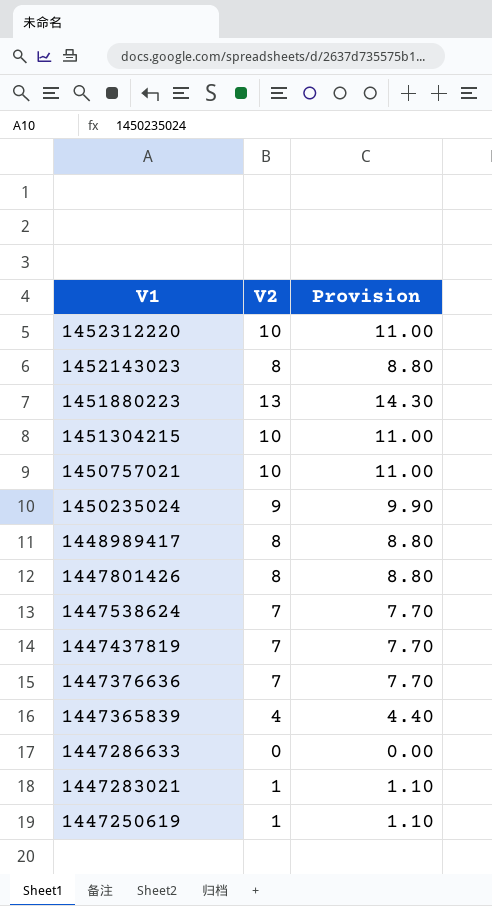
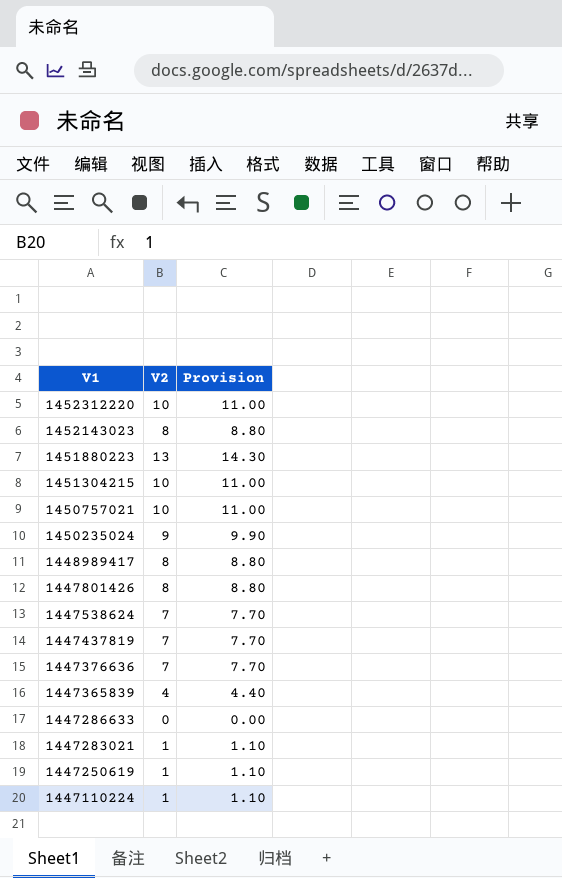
row 1447110224: none -> 1 | 1.10

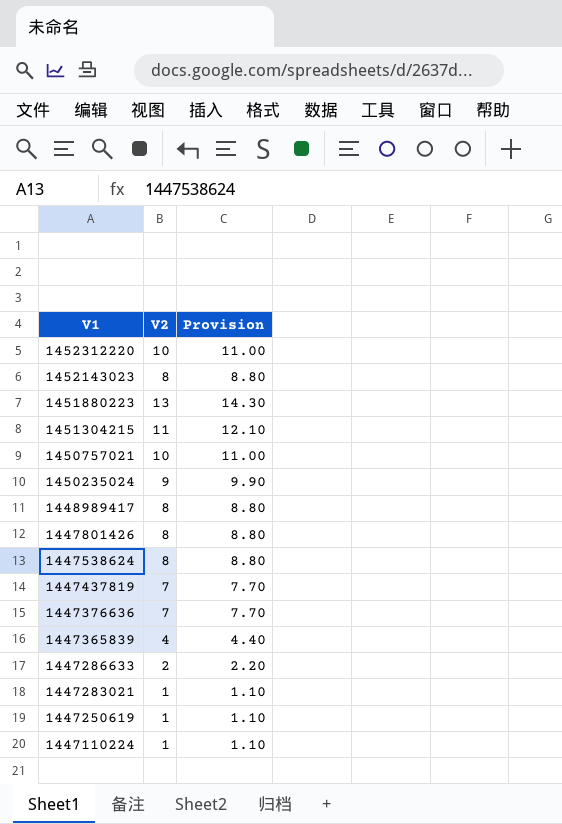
1451304215 | V2: 10 -> 11
1451304215 | Provision: 11.00 -> 12.10
1447538624 | V2: 7 -> 8
1447538624 | Provision: 7.70 -> 8.80
1447286633 | V2: 0 -> 2
1447286633 | Provision: 0.00 -> 2.20

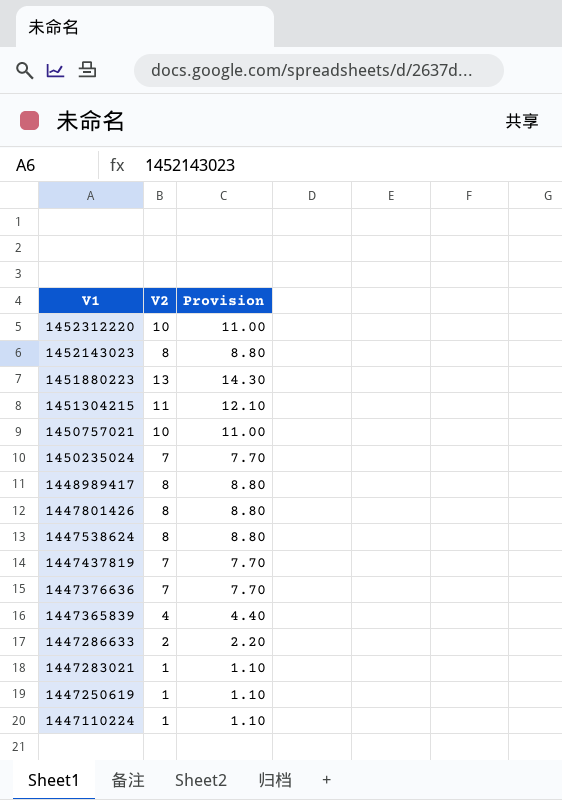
1450235024 | V2: 9 -> 7
1450235024 | Provision: 9.90 -> 7.70

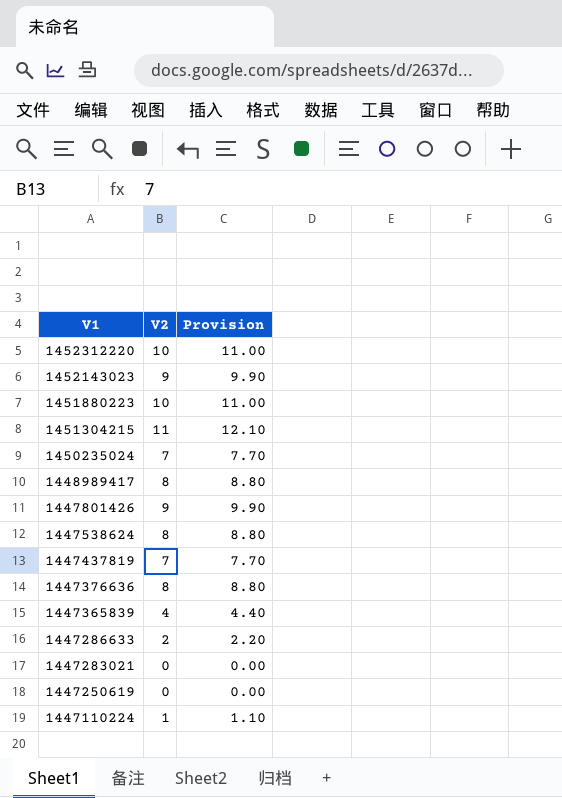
row 1450757021: 10 | 11.00 -> none
1452143023 | V2: 8 -> 9
1452143023 | Provision: 8.80 -> 9.90
1451880223 | V2: 13 -> 10
1451880223 | Provision: 14.30 -> 11.00
1447801426 | V2: 8 -> 9
1447801426 | Provision: 8.80 -> 9.90
1447376636 | V2: 7 -> 8
1447376636 | Provision: 7.70 -> 8.80
1447283021 | V2: 1 -> 0
1447283021 | Provision: 1.10 -> 0.00
1447250619 | V2: 1 -> 0
1447250619 | Provision: 1.10 -> 0.00

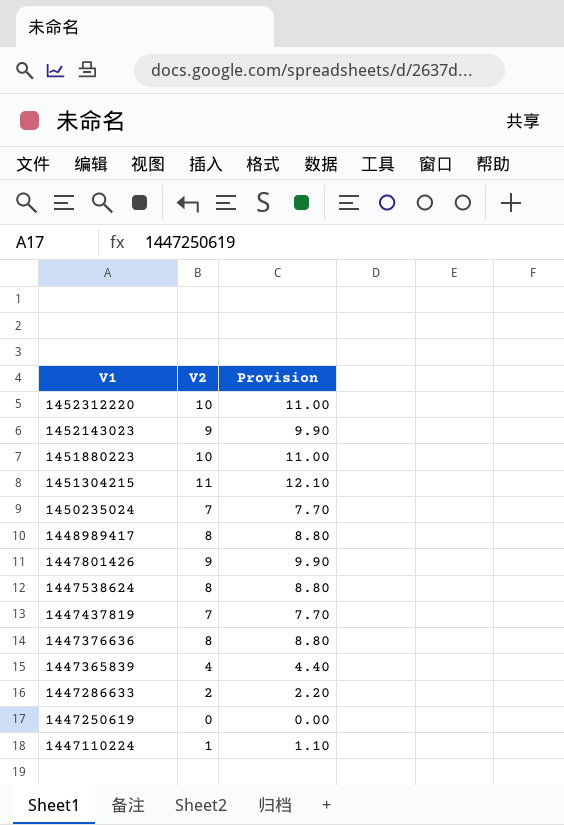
row 1447283021: 0 | 0.00 -> none

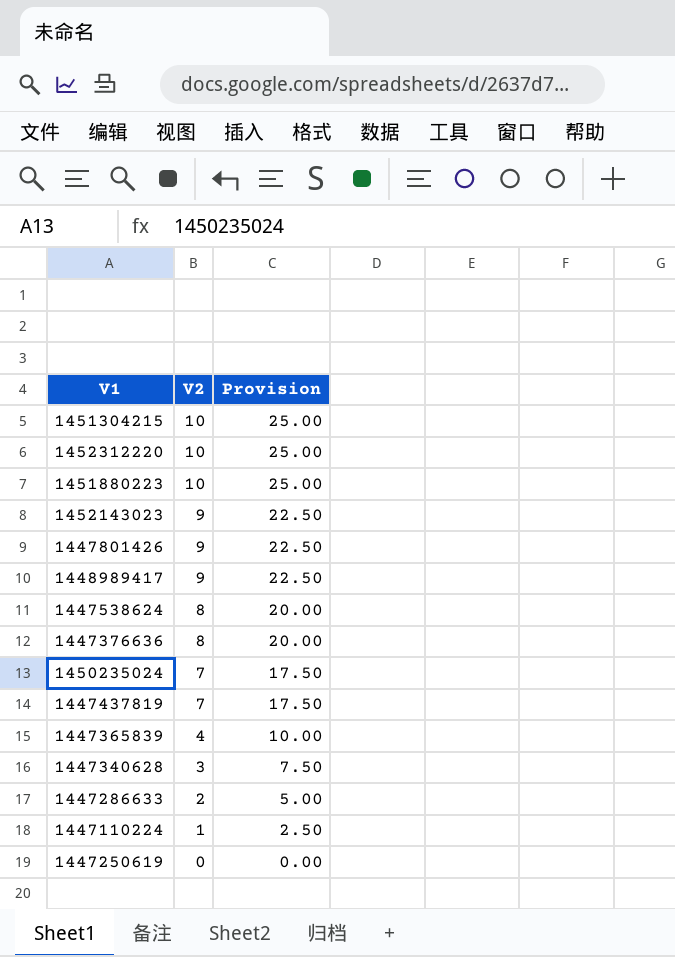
row order: V1 descending -> V2 descending
column Provision | formula: [V2] * 1.1 -> [V2] * 2.5
1451304215 | V2: 11 -> 10
1448989417 | V2: 8 -> 9
row 1447340628: none -> 3 | 7.50

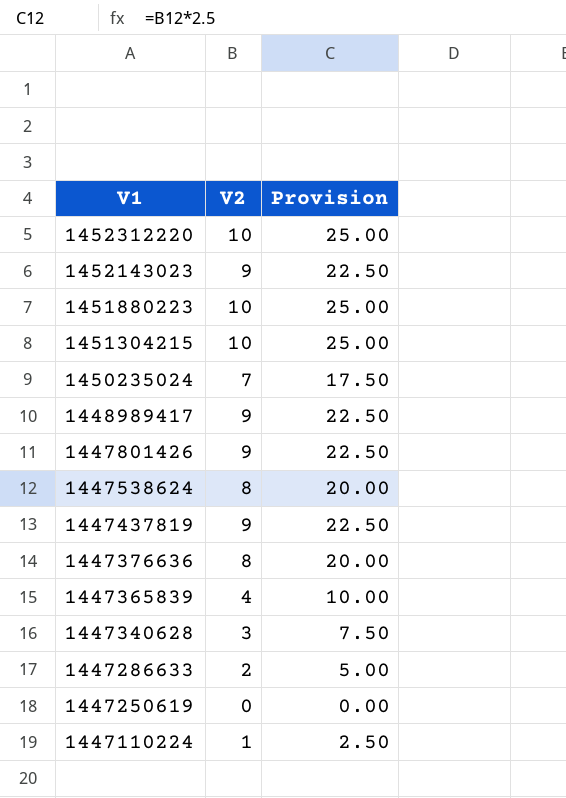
row order: V2 descending -> V1 descending
1447437819 | V2: 7 -> 9
1447437819 | Provision: 17.50 -> 22.50

